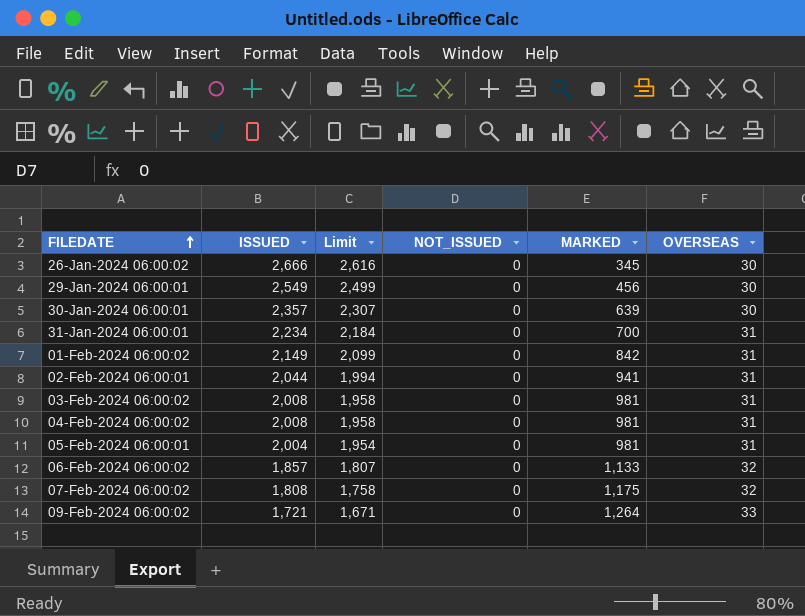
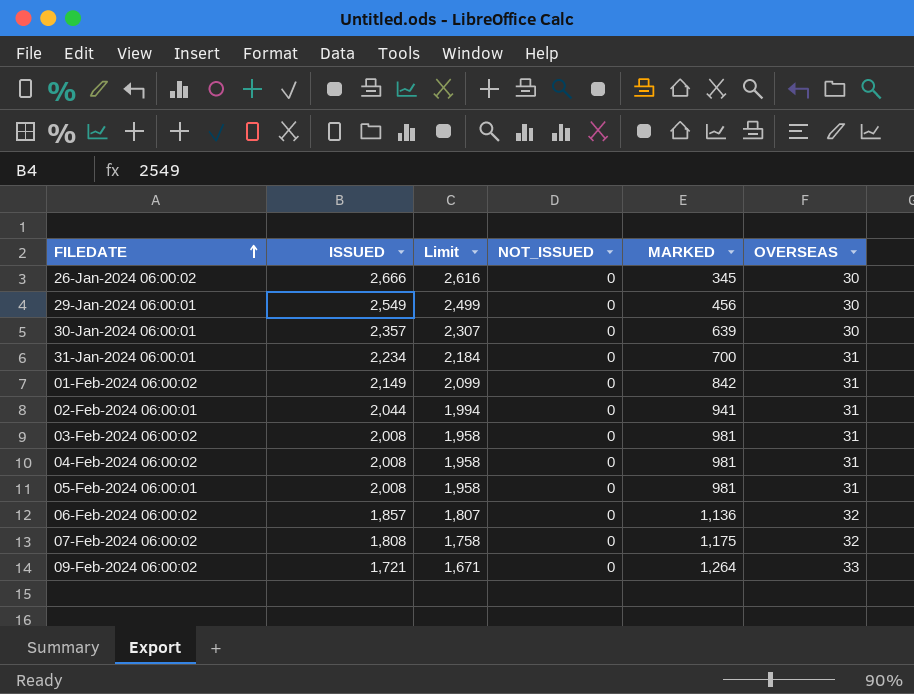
05-Feb-2024 06:00:01 | ISSUED: 2,004 -> 2,008
05-Feb-2024 06:00:01 | Limit: 1,954 -> 1,958
06-Feb-2024 06:00:02 | MARKED: 1,133 -> 1,136

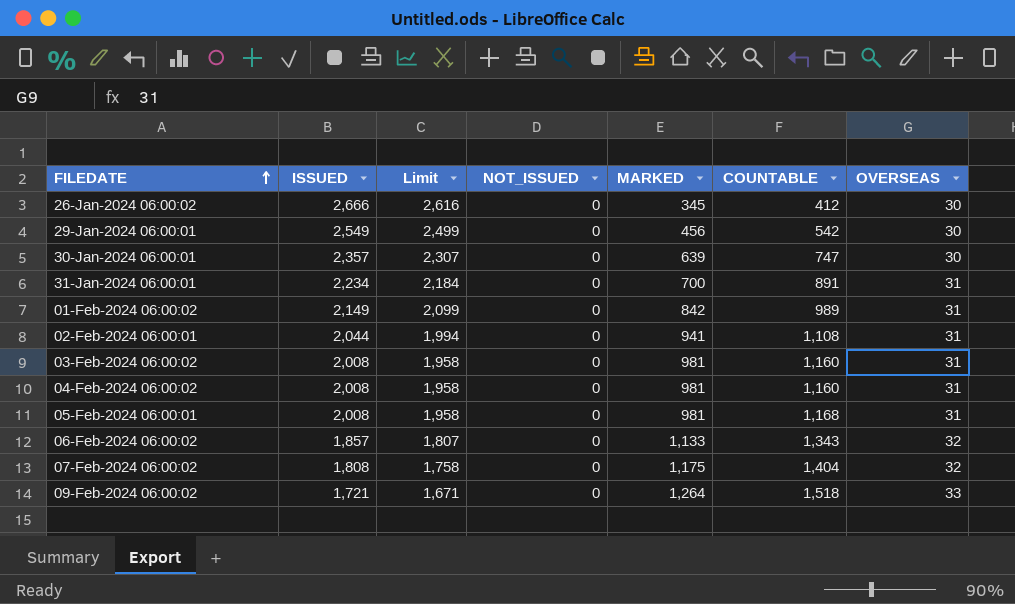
column COUNTABLE | position: none -> 6
06-Feb-2024 06:00:02 | MARKED: 1,136 -> 1,133

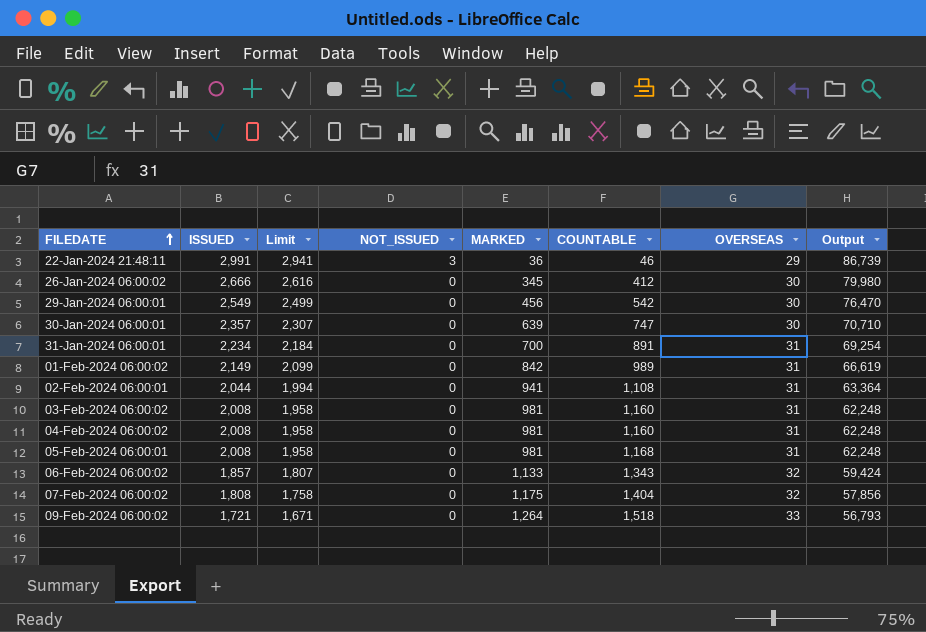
column Output | formula: none -> [ISSUED] * [OVERSEAS]
row 22-Jan-2024 21:48:11: none -> 2,991 | 2,941 | 3 | 36 | 46 | 29 | 86,739

